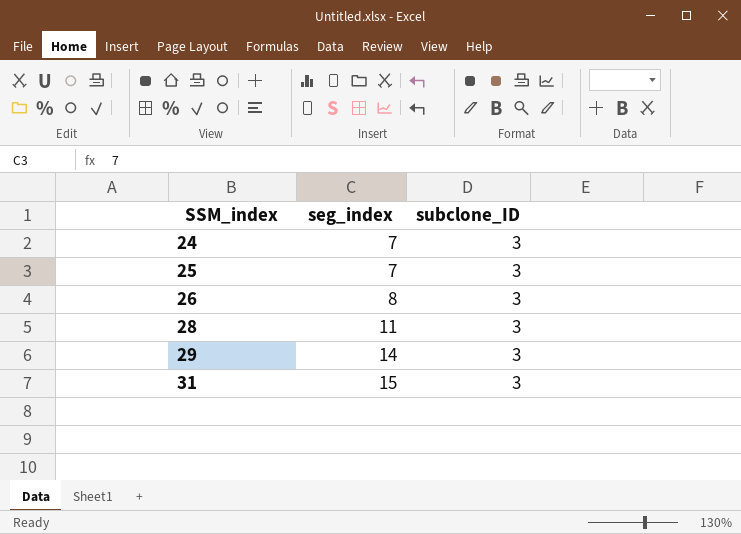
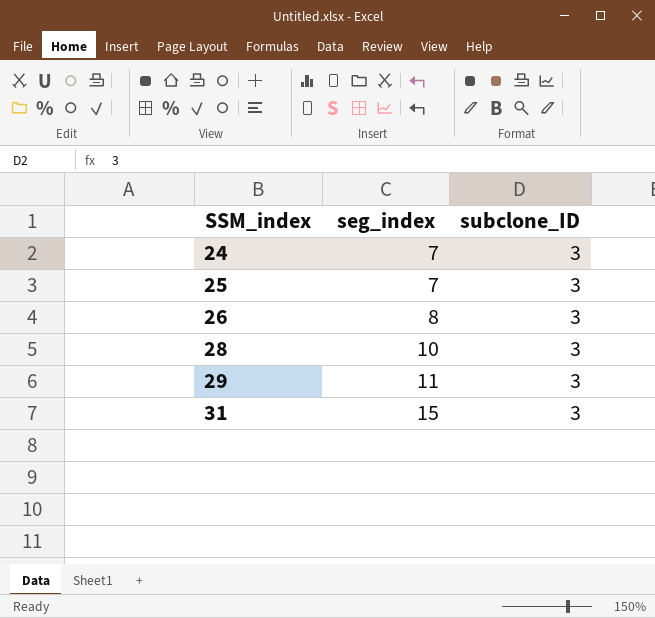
28 | seg_index: 11 -> 10
29 | seg_index: 14 -> 11

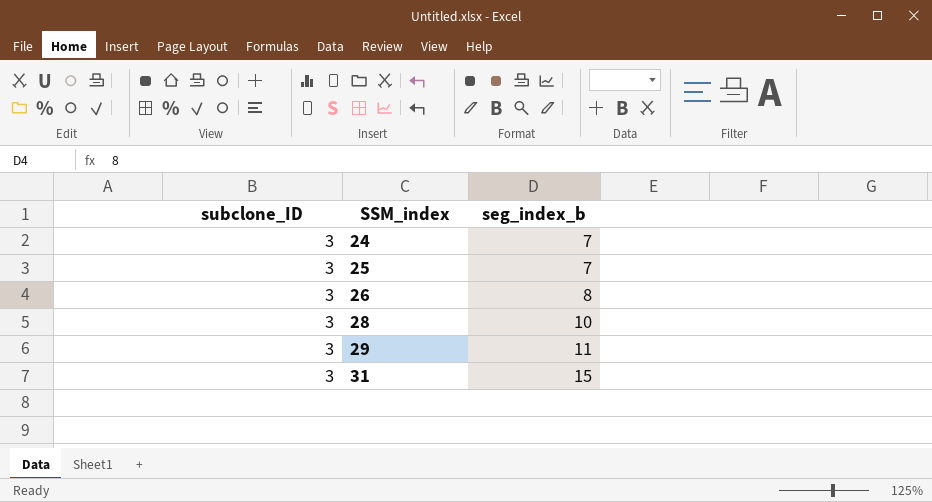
column subclone_ID | position: 3 -> 1
column name: seg_index -> seg_index_b

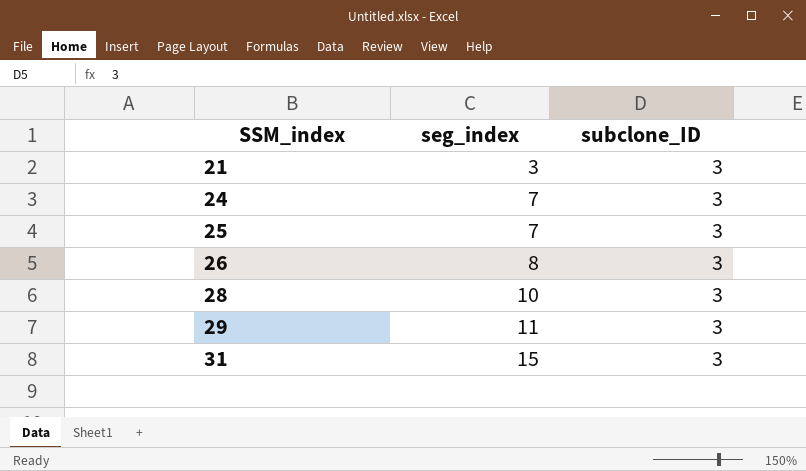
column name: seg_index_b -> seg_index
column subclone_ID | position: 1 -> 3
row 21: none -> 3 | 3

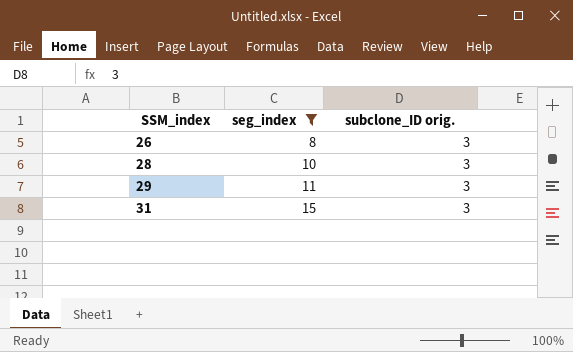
filter: none -> seg_index >= 8
column name: subclone_ID -> subclone_ID orig.

